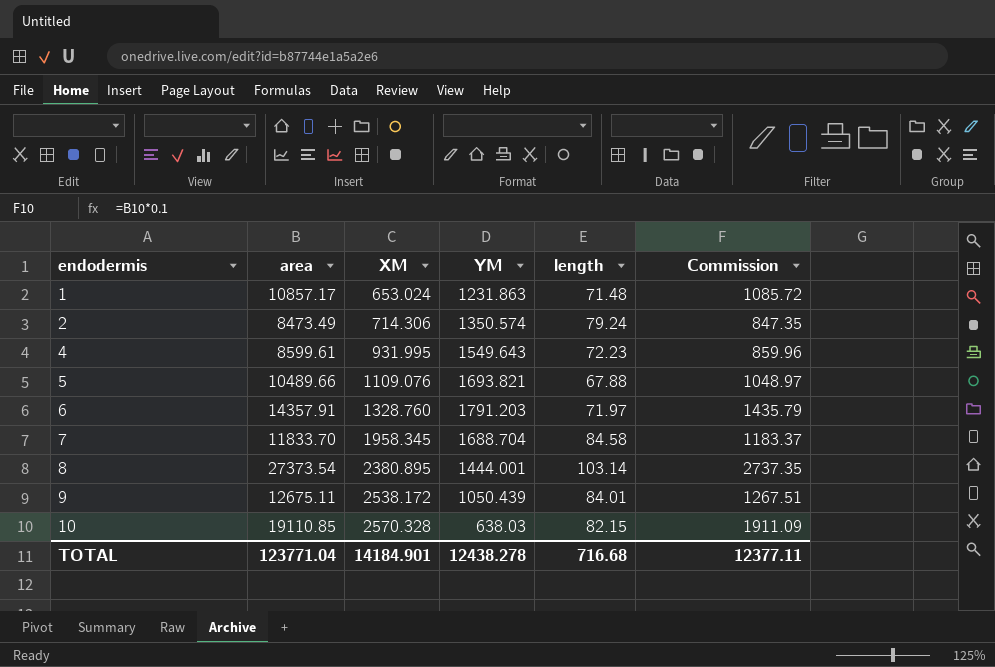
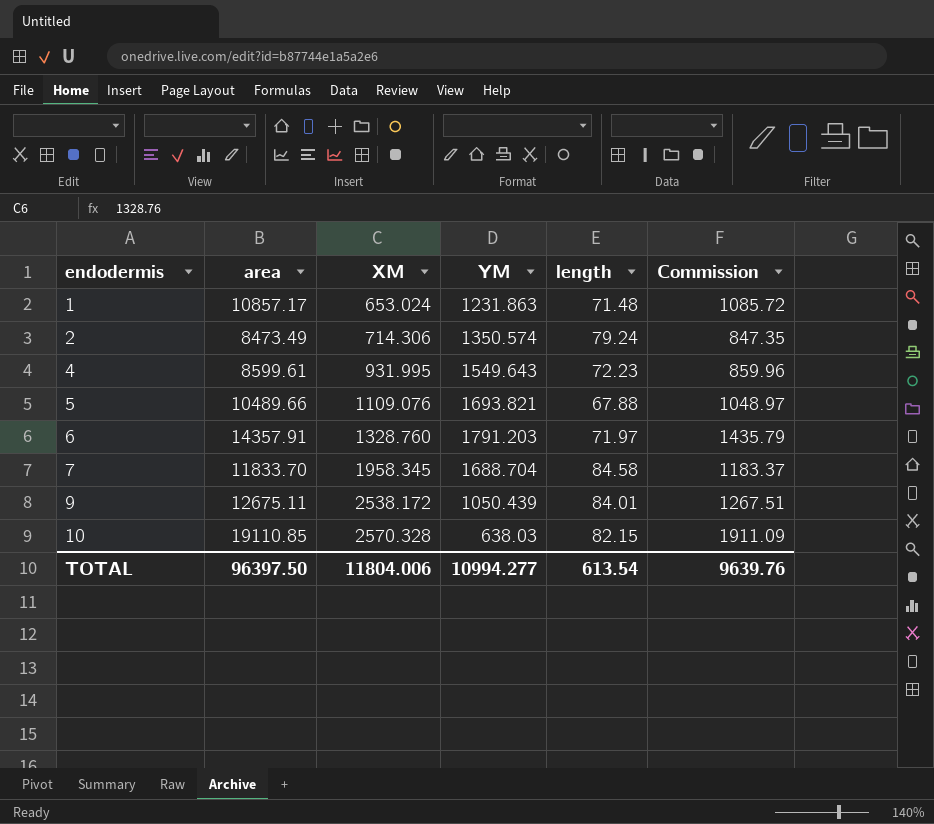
row 8: 27373.54 | 2380.895 | 1444.001 | 103.14 | 2737.35 -> none
TOTAL | area: 123771.04 -> 96397.50
TOTAL | XM: 14184.901 -> 11804.006
TOTAL | YM: 12438.278 -> 10994.277
TOTAL | length: 716.68 -> 613.54
TOTAL | Commission: 12377.11 -> 9639.76

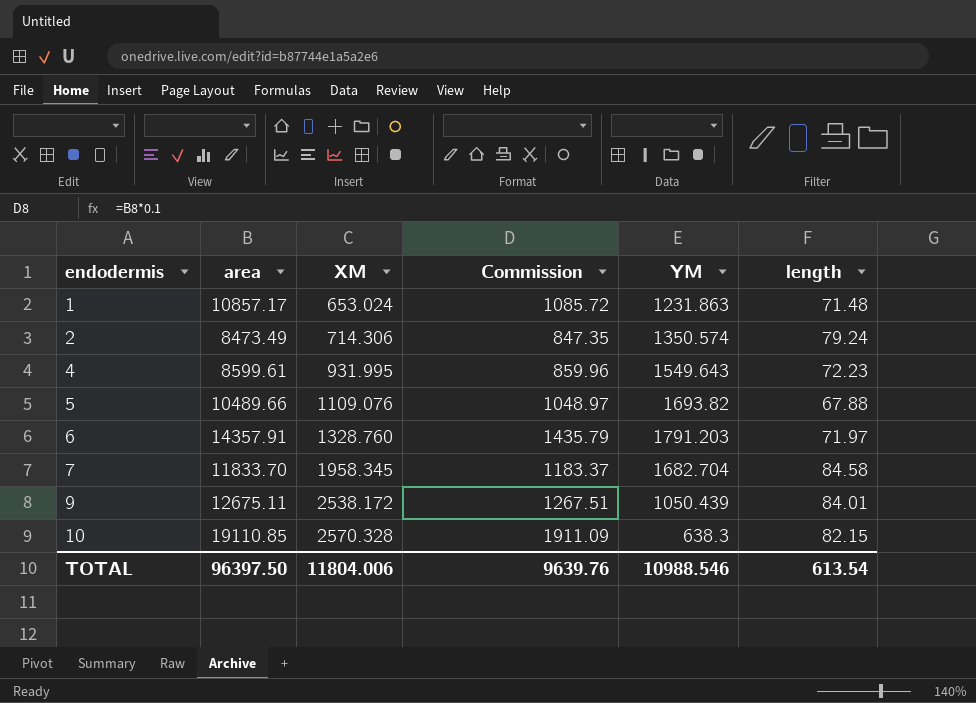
column Commission | position: 6 -> 4
5 | YM: 1693.821 -> 1693.82
7 | YM: 1688.704 -> 1682.704
10 | YM: 638.03 -> 638.3
TOTAL | YM: 10994.277 -> 10988.546

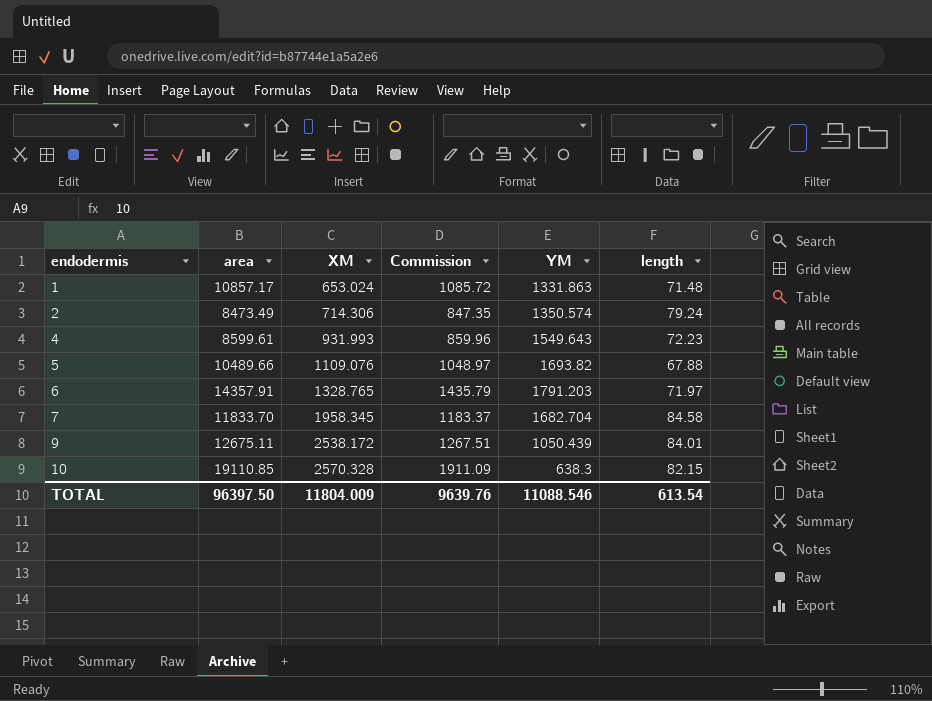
1 | YM: 1231.863 -> 1331.863
4 | XM: 931.995 -> 931.993
6 | XM: 1328.760 -> 1328.765
TOTAL | XM: 11804.006 -> 11804.009
TOTAL | YM: 10988.546 -> 11088.546

